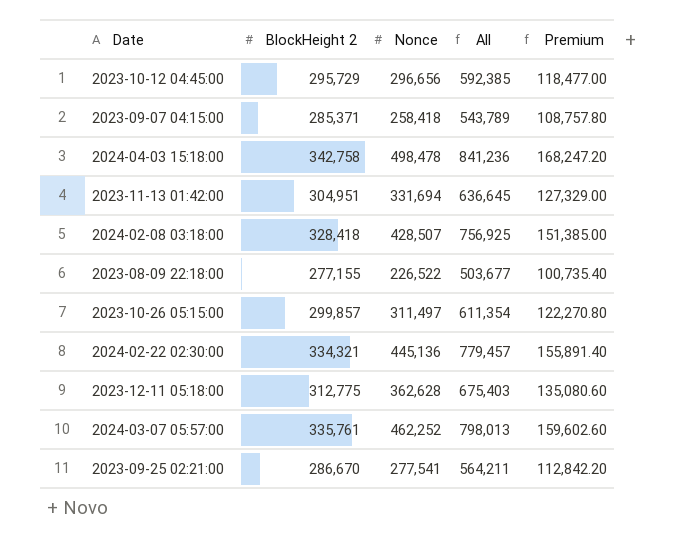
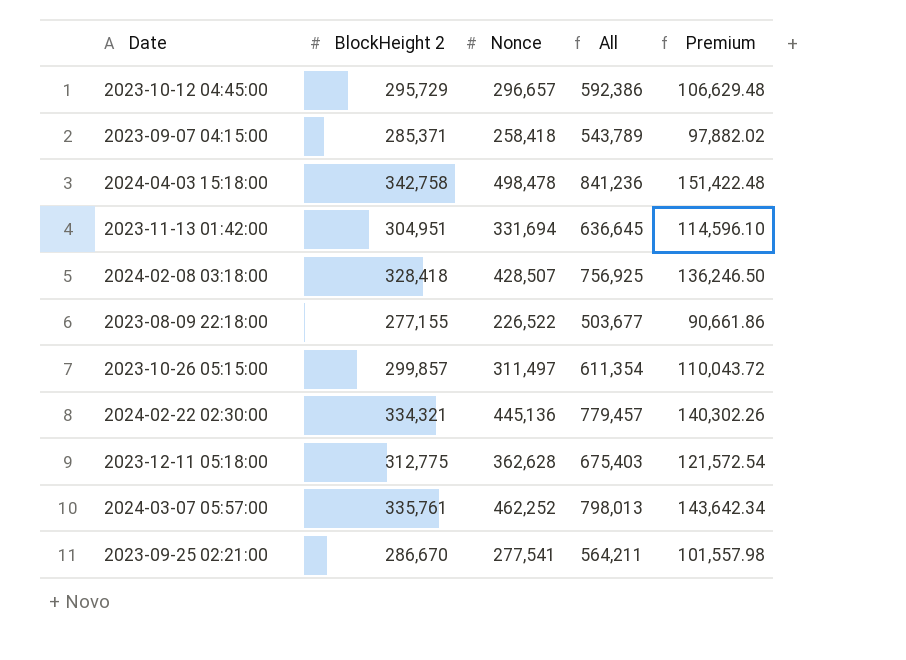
column Premium | formula: [All] * 0.2 -> [All] * 0.18
2023-10-12 04:45:00 | Nonce: 296,656 -> 296,657
2023-10-12 04:45:00 | All: 592,385 -> 592,386

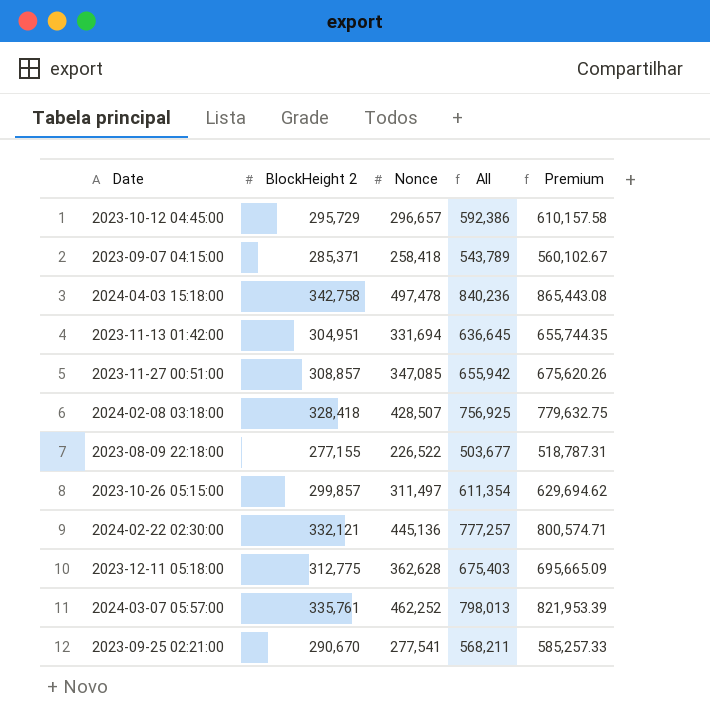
column Premium | formula: [All] * 0.18 -> [All] * 1.03
2024-04-03 15:18:00 | Nonce: 498,478 -> 497,478
2024-04-03 15:18:00 | All: 841,236 -> 840,236
row 2023-11-27 00:51:00: none -> 308,857 | 347,085 | 655,942 | 675,620.26
2024-02-22 02:30:00 | BlockHeight 2: 334,321 -> 332,121
2024-02-22 02:30:00 | All: 779,457 -> 777,257
2023-09-25 02:21:00 | BlockHeight 2: 286,670 -> 290,670
2023-09-25 02:21:00 | All: 564,211 -> 568,211

